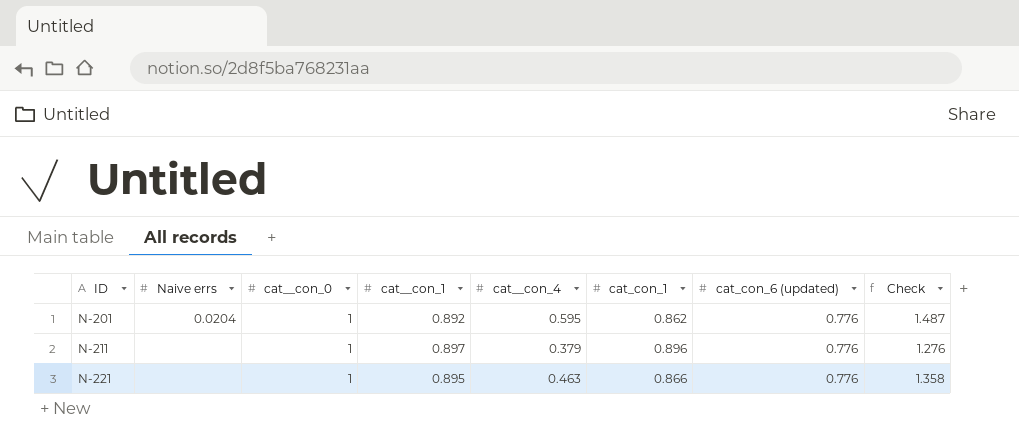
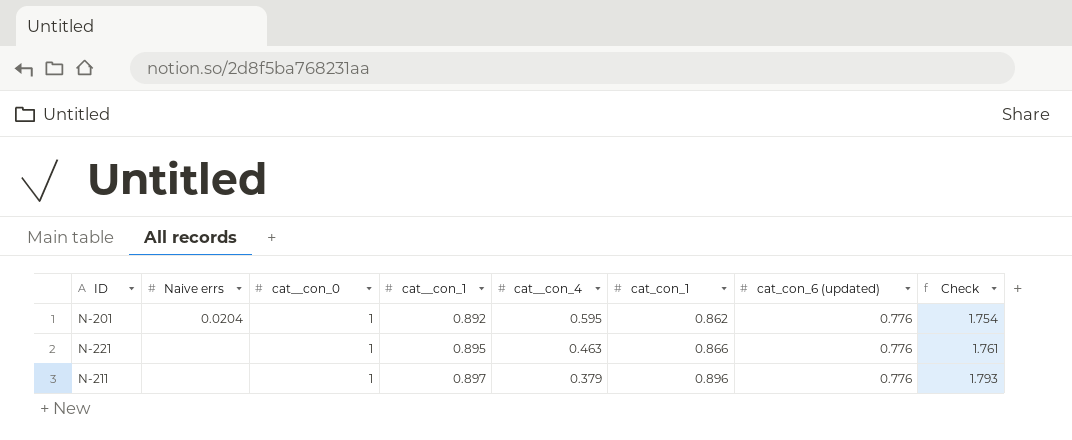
row order: ID ascending -> cat__con_1 ascending
column Check | formula: [cat__con_1] + [cat__con_4] -> [cat__con_1] + [cat_con_1]

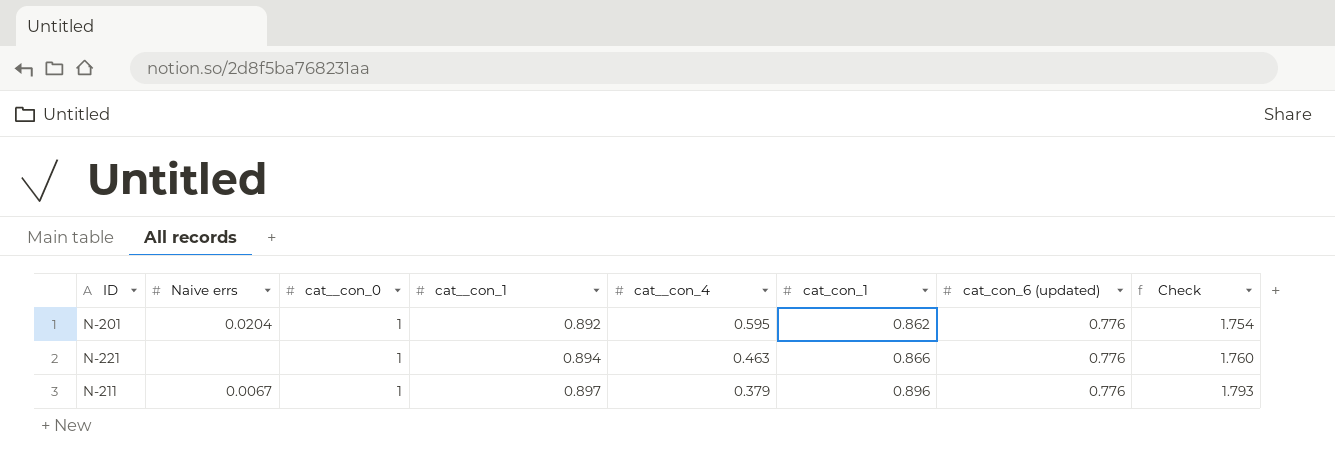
N-221 | cat__con_1: 0.895 -> 0.894
N-221 | Check: 1.761 -> 1.760
N-211 | Naive errs: none -> 0.0067

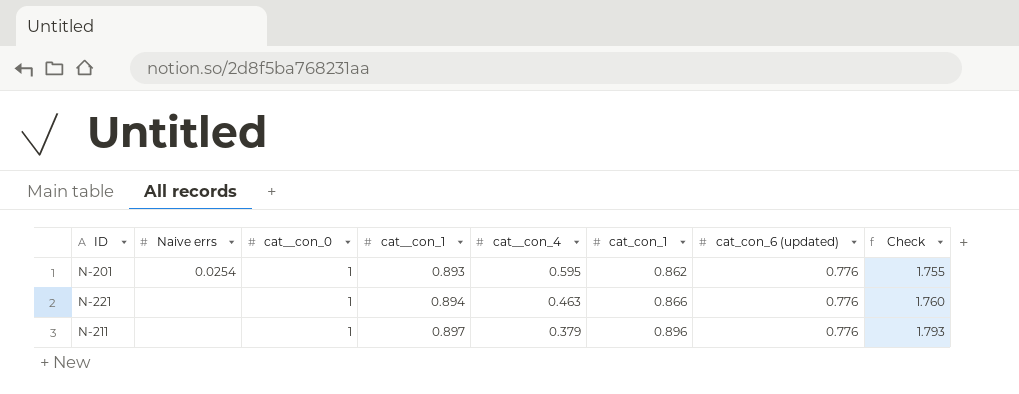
N-201 | Naive errs: 0.0204 -> 0.0254
N-201 | cat__con_1: 0.892 -> 0.893
N-201 | Check: 1.754 -> 1.755
N-211 | Naive errs: 0.0067 -> none

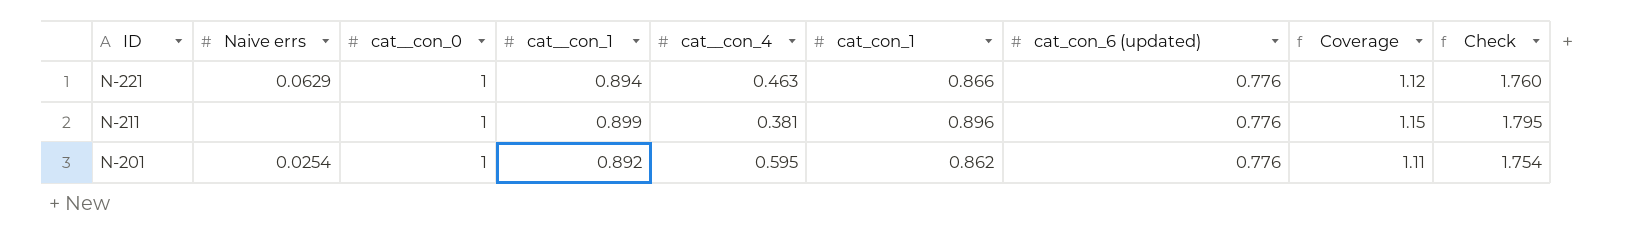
row order: cat__con_1 ascending -> ID descending
column Coverage | formula: none -> [cat_con_1] / [cat_con_6 (updated)]
N-221 | Naive errs: none -> 0.0629
N-211 | cat__con_1: 0.897 -> 0.899
N-211 | cat__con_4: 0.379 -> 0.381
N-211 | Check: 1.793 -> 1.795
N-201 | cat__con_1: 0.893 -> 0.892
N-201 | Check: 1.755 -> 1.754

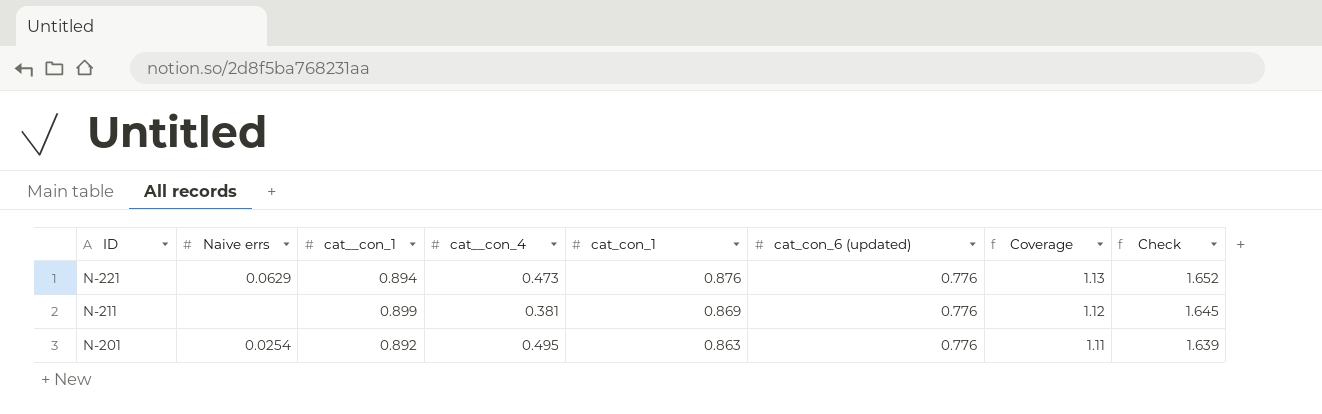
column cat__con_0 | position: 3 -> none
column Check | formula: [cat__con_1] + [cat_con_1] -> [cat_con_1] + [cat_con_6 (updated)]
N-221 | cat__con_4: 0.463 -> 0.473
N-221 | cat_con_1: 0.866 -> 0.876
N-221 | Coverage: 1.12 -> 1.13
N-211 | cat_con_1: 0.896 -> 0.869
N-211 | Coverage: 1.15 -> 1.12
N-201 | cat__con_4: 0.595 -> 0.495
N-201 | cat_con_1: 0.862 -> 0.863

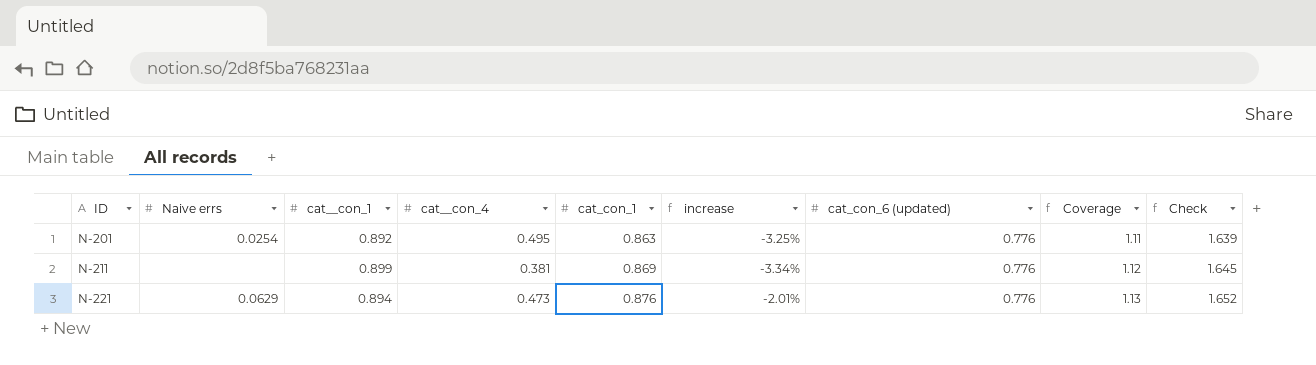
row order: ID descending -> ID ascending
column increase | formula: none -> ([cat_con_1] - [cat__con_1]) / [cat__con_1]

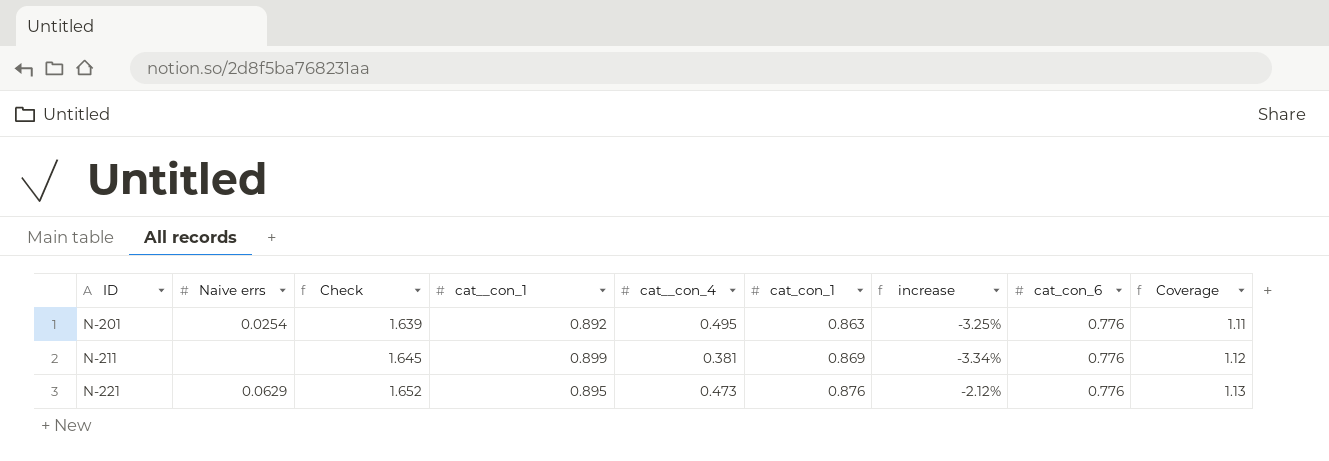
column Check | position: 9 -> 3
column name: cat_con_6 (updated) -> cat_con_6
N-221 | cat__con_1: 0.894 -> 0.895
N-221 | increase: -2.01% -> -2.12%

